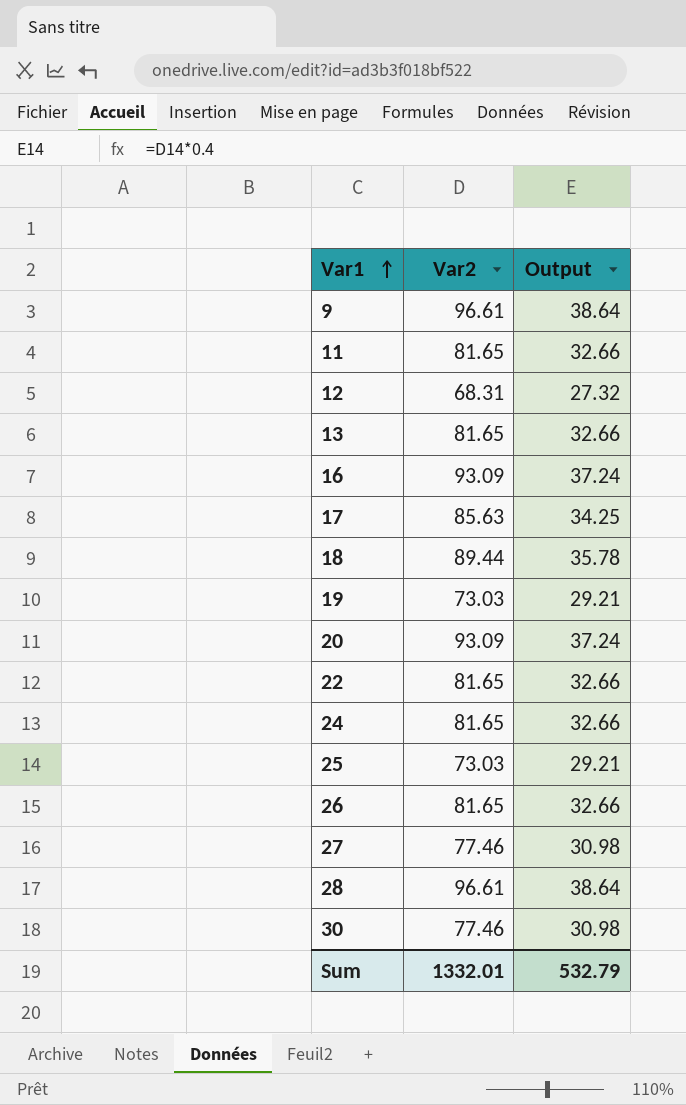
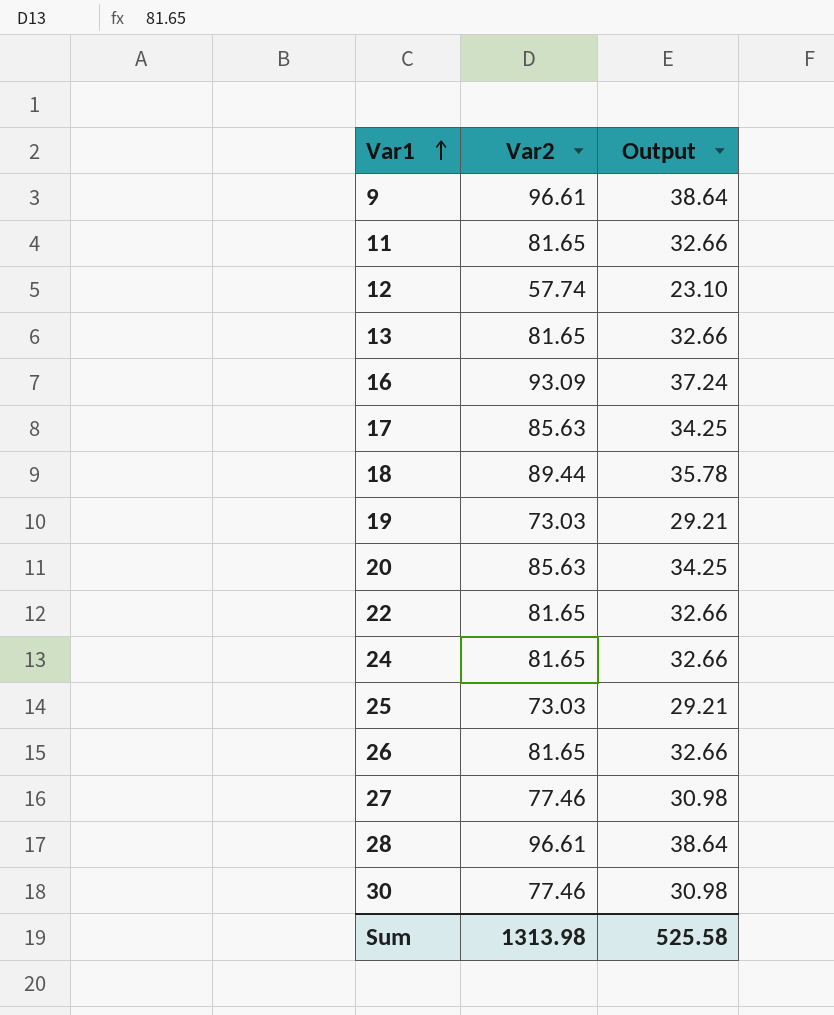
12 | Var2: 68.31 -> 57.74
12 | Output: 27.32 -> 23.10
20 | Var2: 93.09 -> 85.63
20 | Output: 37.24 -> 34.25
Sum | Var2: 1332.01 -> 1313.98
Sum | Output: 532.79 -> 525.58

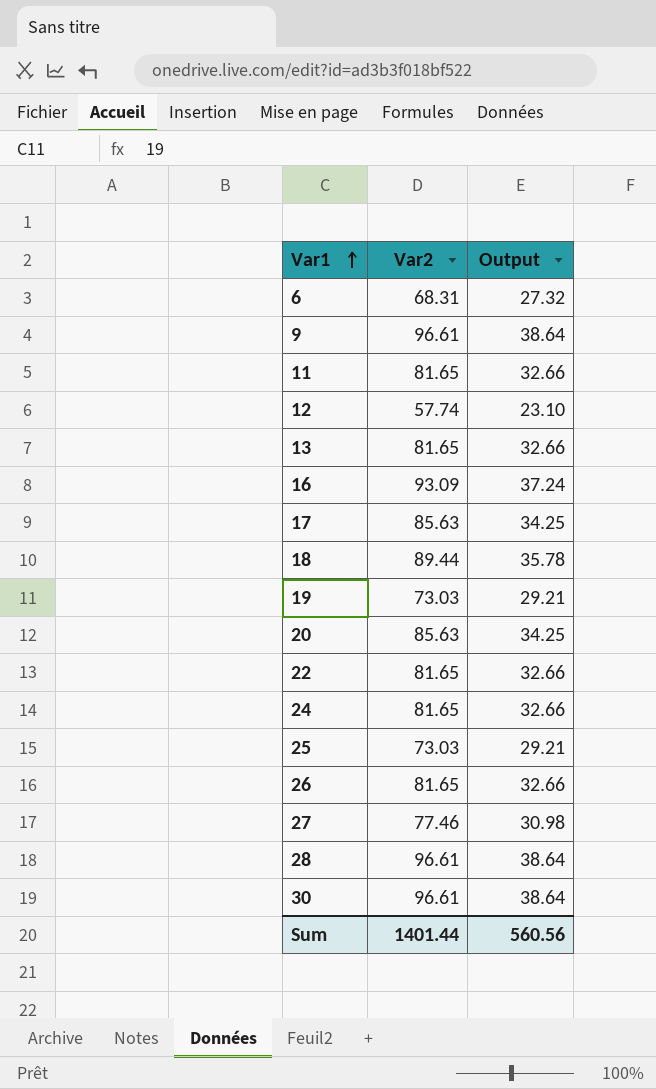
row 6: none -> 68.31 | 27.32
30 | Var2: 77.46 -> 96.61
30 | Output: 30.98 -> 38.64
Sum | Var2: 1313.98 -> 1401.44
Sum | Output: 525.58 -> 560.56

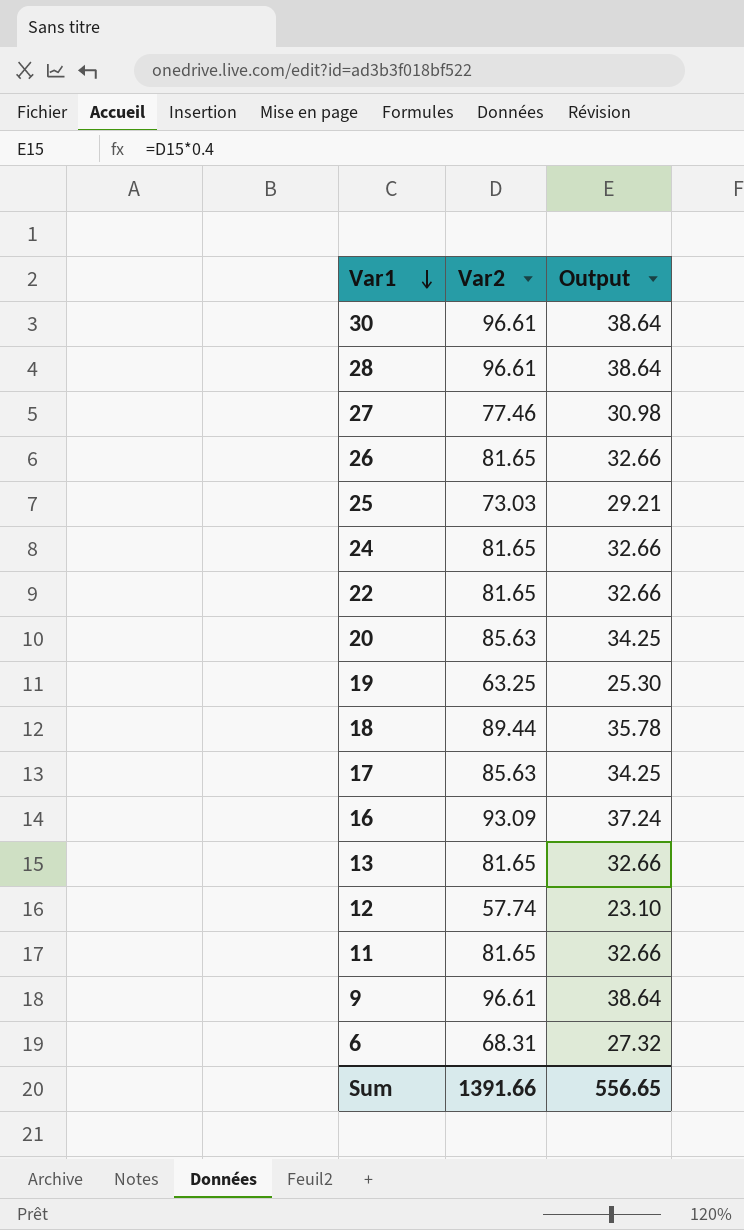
row order: Var1 ascending -> Var1 descending
19 | Var2: 73.03 -> 63.25
19 | Output: 29.21 -> 25.30
Sum | Var2: 1401.44 -> 1391.66
Sum | Output: 560.56 -> 556.65

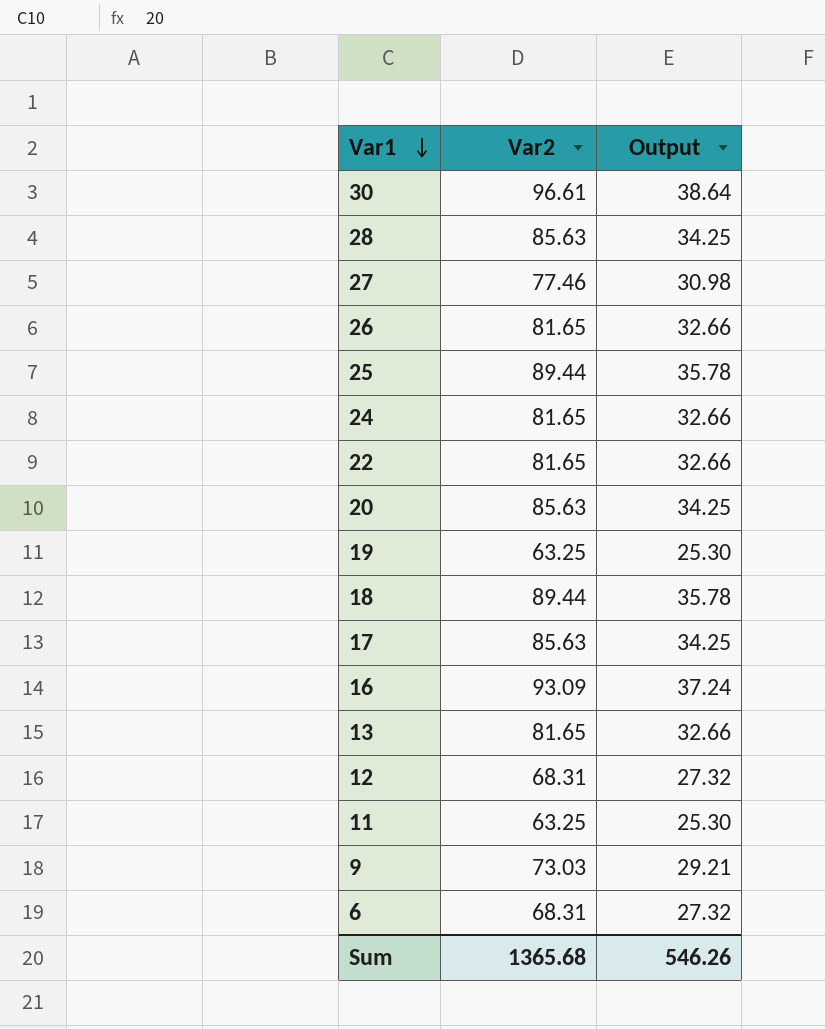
28 | Var2: 96.61 -> 85.63
28 | Output: 38.64 -> 34.25
25 | Var2: 73.03 -> 89.44
25 | Output: 29.21 -> 35.78
12 | Var2: 57.74 -> 68.31
12 | Output: 23.10 -> 27.32
11 | Var2: 81.65 -> 63.25
11 | Output: 32.66 -> 25.30
9 | Var2: 96.61 -> 73.03
9 | Output: 38.64 -> 29.21
Sum | Var2: 1391.66 -> 1365.68
Sum | Output: 556.65 -> 546.26

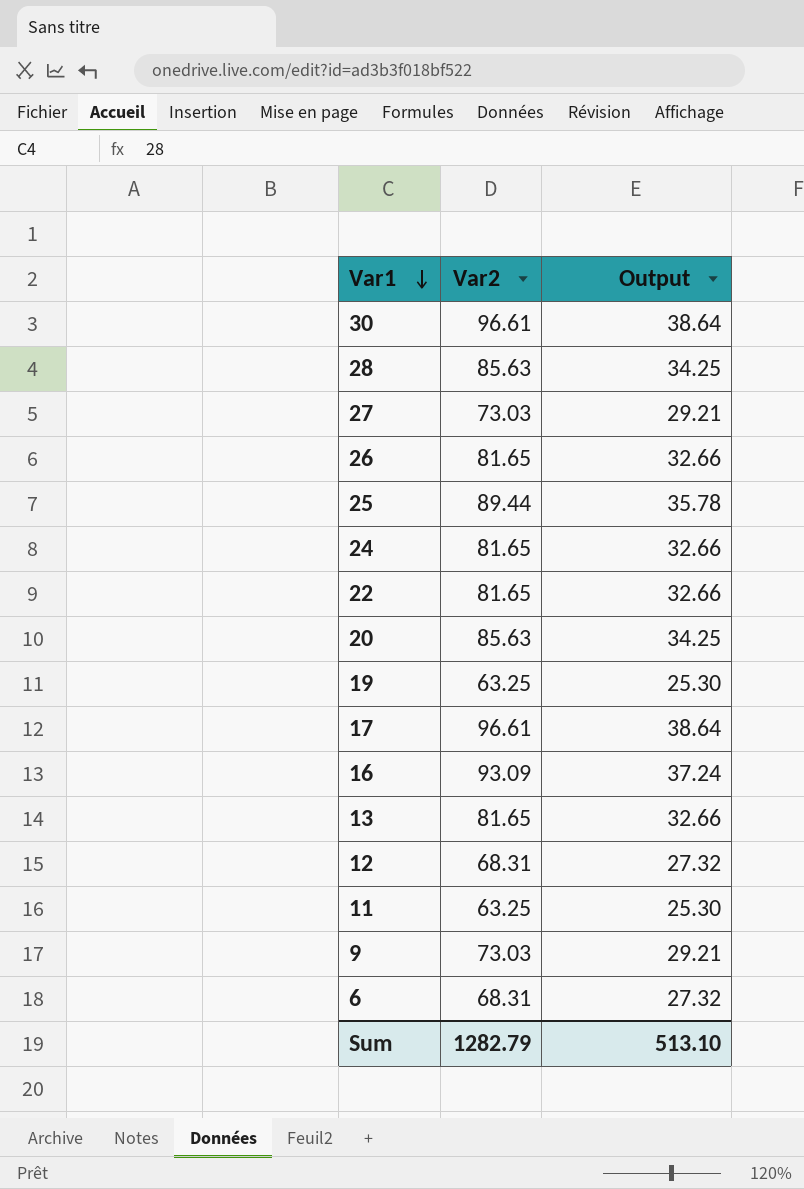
row 18: 89.44 | 35.78 -> none
27 | Var2: 77.46 -> 73.03
27 | Output: 30.98 -> 29.21
17 | Var2: 85.63 -> 96.61
17 | Output: 34.25 -> 38.64
Sum | Var2: 1365.68 -> 1282.79
Sum | Output: 546.26 -> 513.10

